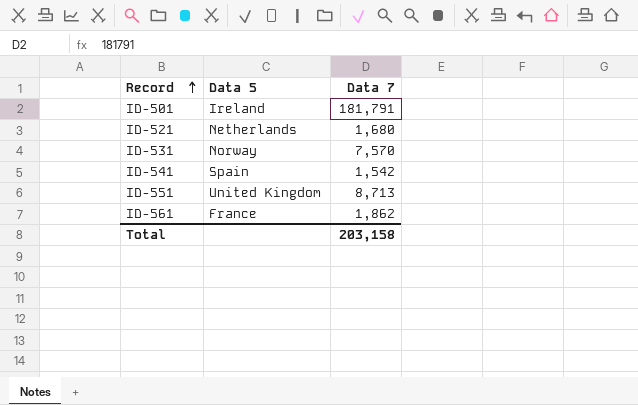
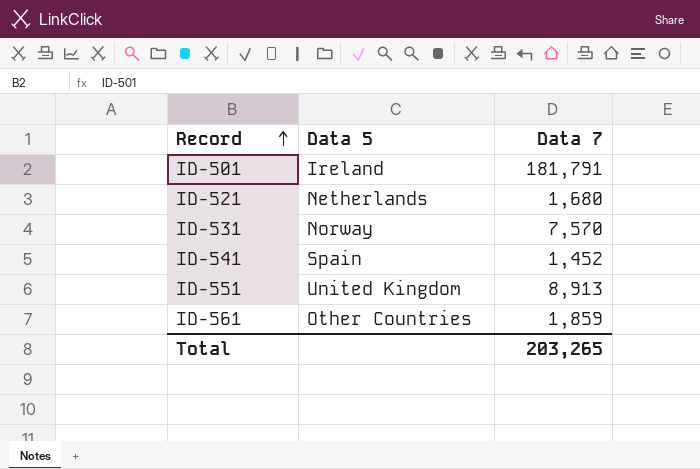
ID-541 | Data 7: 1,542 -> 1,452
ID-551 | Data 7: 8,713 -> 8,913
ID-561 | Data 5: France -> Other Countries
ID-561 | Data 7: 1,862 -> 1,859
Total | Data 7: 203,158 -> 203,265

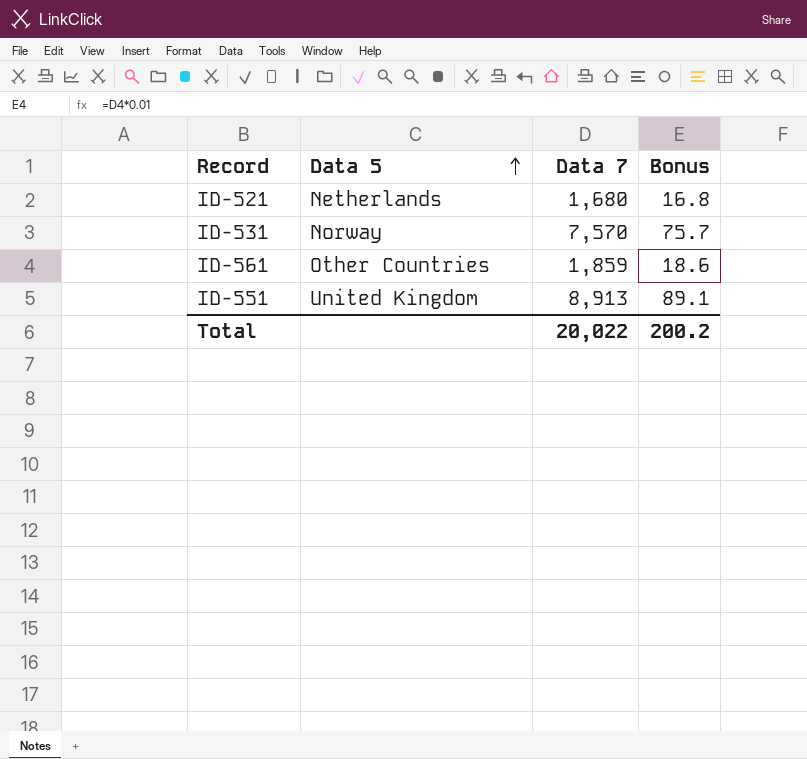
row order: Record ascending -> Data 5 ascending
column Bonus | formula: none -> [Data 7] * 0.01
row ID-501: Ireland | 181,791 -> none
row ID-541: Spain | 1,452 -> none
Total | Data 7: 203,265 -> 20,022

